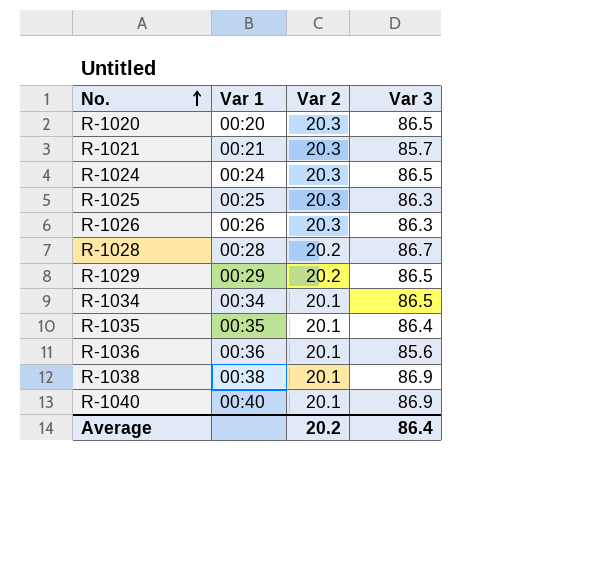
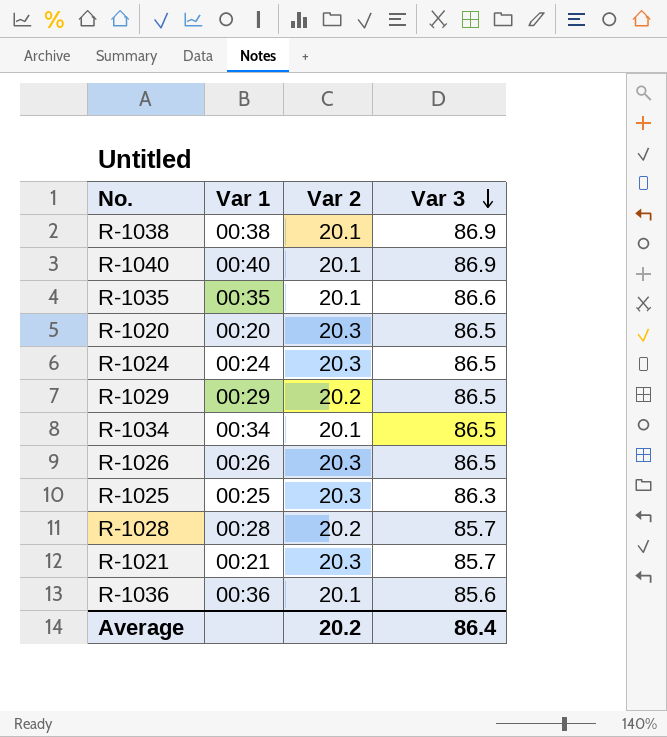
row order: No. ascending -> Var 3 descending
R-1035 | Var 3: 86.4 -> 86.6
R-1026 | Var 3: 86.3 -> 86.5
R-1028 | Var 3: 86.7 -> 85.7

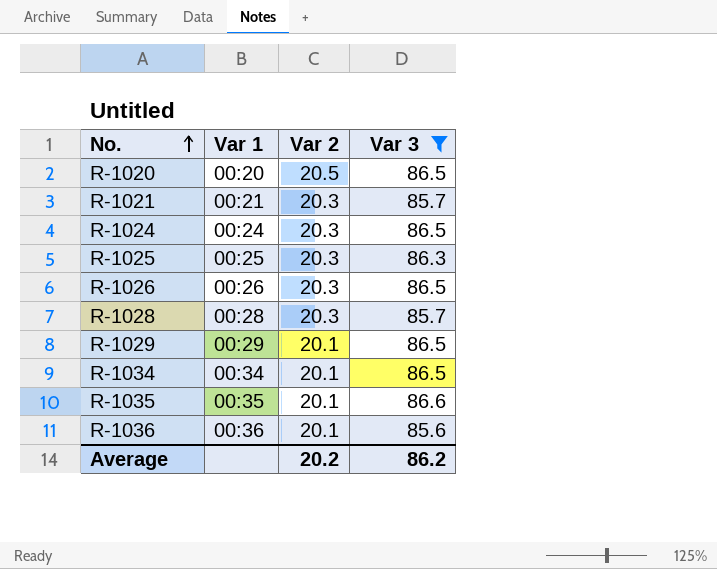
filter: none -> Var 3 != 86.9
row order: Var 3 descending -> No. ascending
R-1020 | Var 2: 20.3 -> 20.5
R-1028 | Var 2: 20.2 -> 20.3
R-1029 | Var 2: 20.2 -> 20.1
Average | Var 3: 86.4 -> 86.2

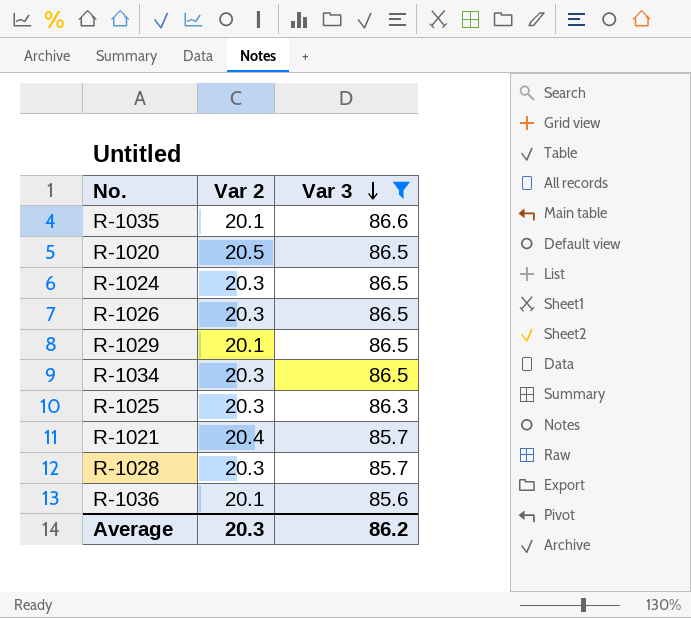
row order: No. ascending -> Var 3 descending
column Var 1 | position: 2 -> none
R-1034 | Var 2: 20.1 -> 20.3
R-1021 | Var 2: 20.3 -> 20.4
Average | Var 2: 20.2 -> 20.3

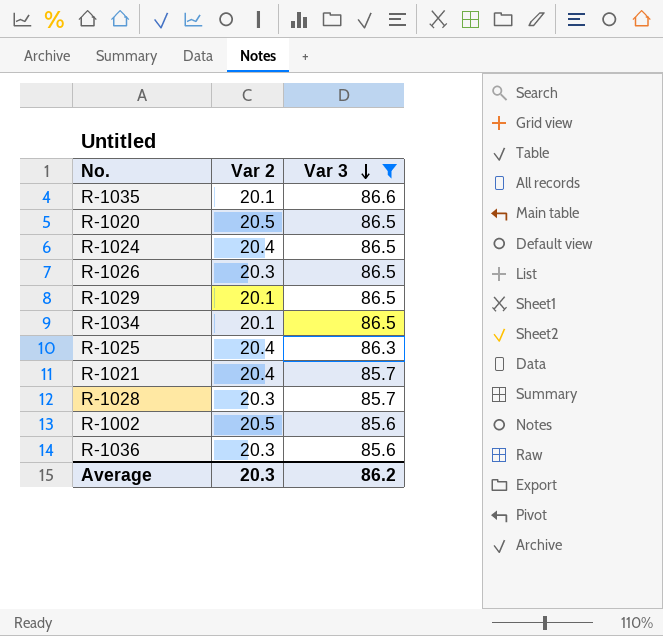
R-1024 | Var 2: 20.3 -> 20.4
R-1034 | Var 2: 20.3 -> 20.1
R-1025 | Var 2: 20.3 -> 20.4
row R-1002: none -> 20.5 | 85.6
R-1036 | Var 2: 20.1 -> 20.3

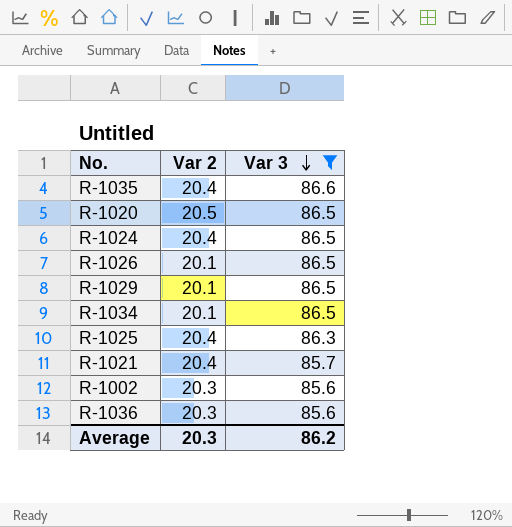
row R-1028: 20.3 | 85.7 -> none
R-1035 | Var 2: 20.1 -> 20.4
R-1026 | Var 2: 20.3 -> 20.1
R-1002 | Var 2: 20.5 -> 20.3

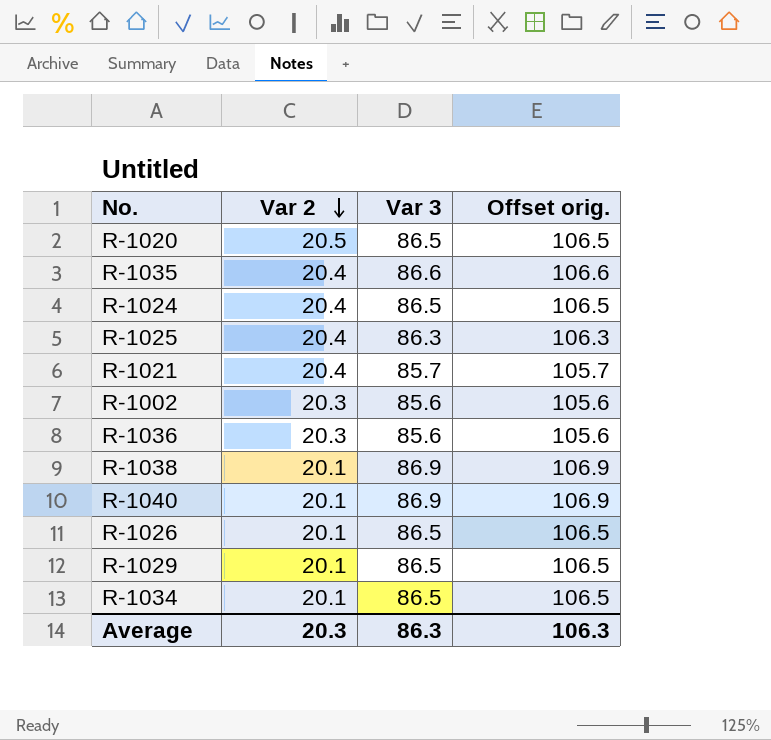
filter: Var 3 != 86.9 -> none
row order: Var 3 descending -> Var 2 descending
column Offset orig. | formula: none -> [Var 3] + 20
Average | Var 3: 86.2 -> 86.3

